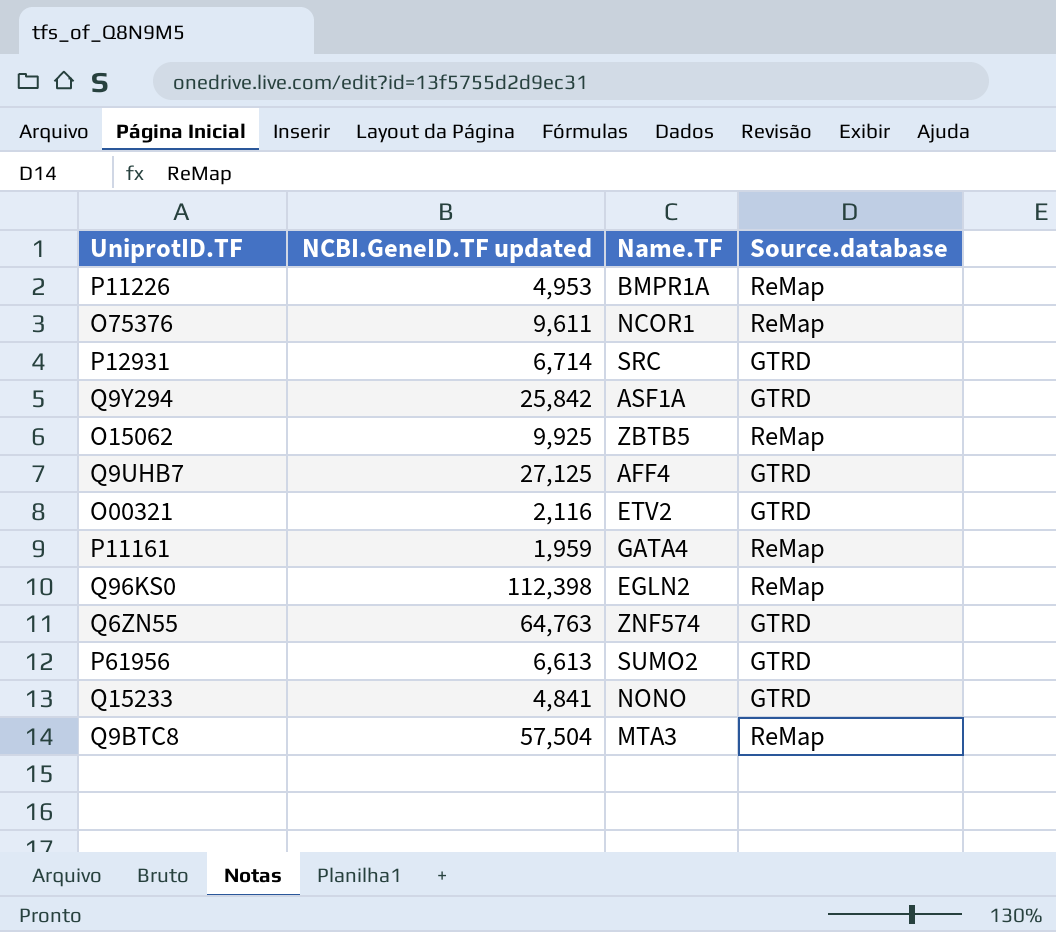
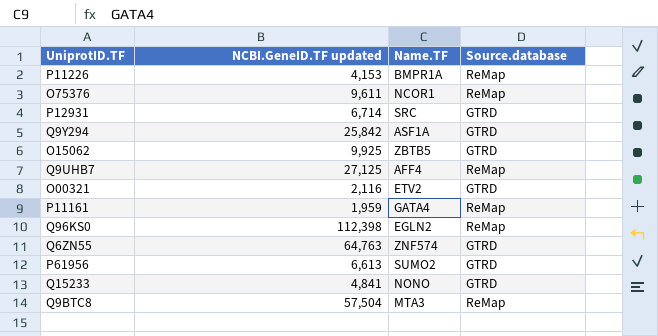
P11226 | NCBI.GeneID.TF updated: 4,953 -> 4,153
O15062 | Source.database: ReMap -> GTRD
Q9UHB7 | Source.database: GTRD -> ReMap

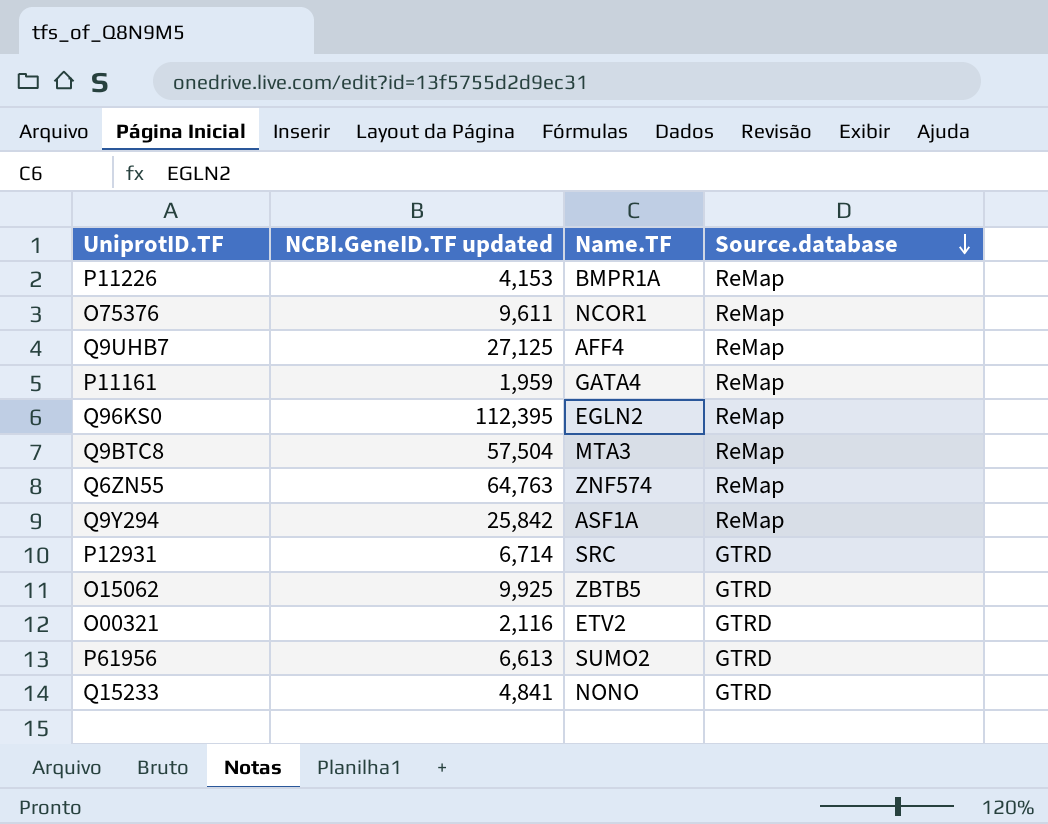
row order: none -> Source.database descending
Q96KS0 | NCBI.GeneID.TF updated: 112,398 -> 112,395
Q6ZN55 | Source.database: GTRD -> ReMap
Q9Y294 | Source.database: GTRD -> ReMap

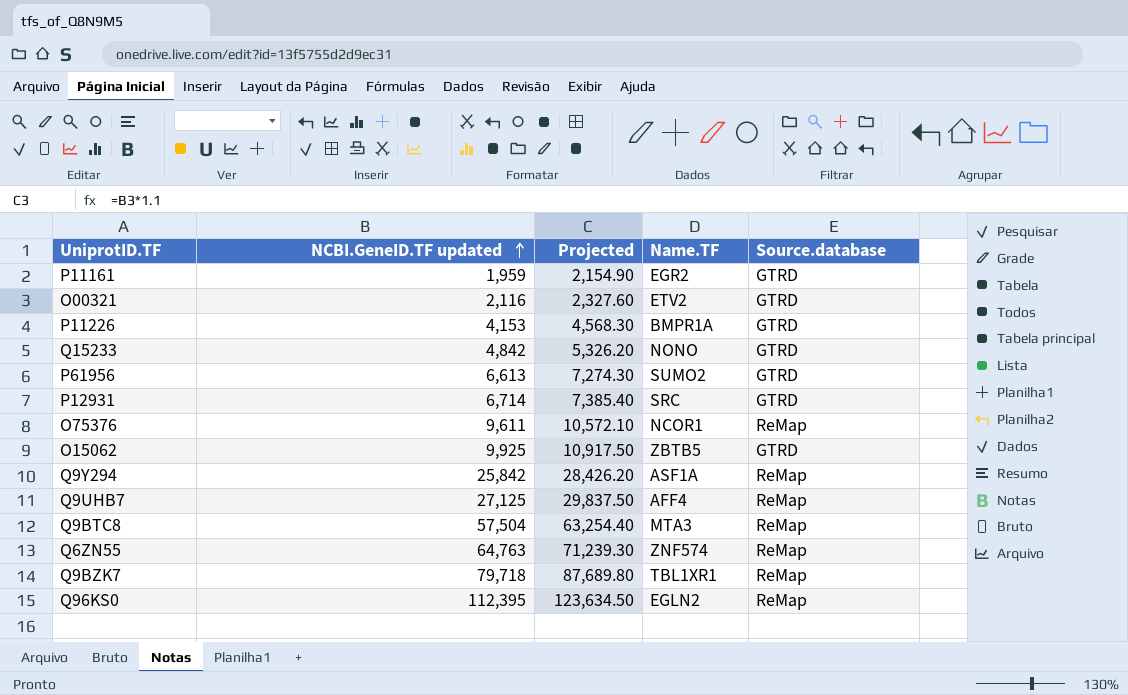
row order: Source.database descending -> NCBI.GeneID.TF updated ascending
column Projected | formula: none -> [NCBI.GeneID.TF updated] * 1.1
P11161 | Name.TF: GATA4 -> EGR2
P11161 | Source.database: ReMap -> GTRD
P11226 | Source.database: ReMap -> GTRD
Q15233 | NCBI.GeneID.TF updated: 4,841 -> 4,842
row Q9BZK7: none -> 79,718 | 87,689.80 | TBL1XR1 | ReMap

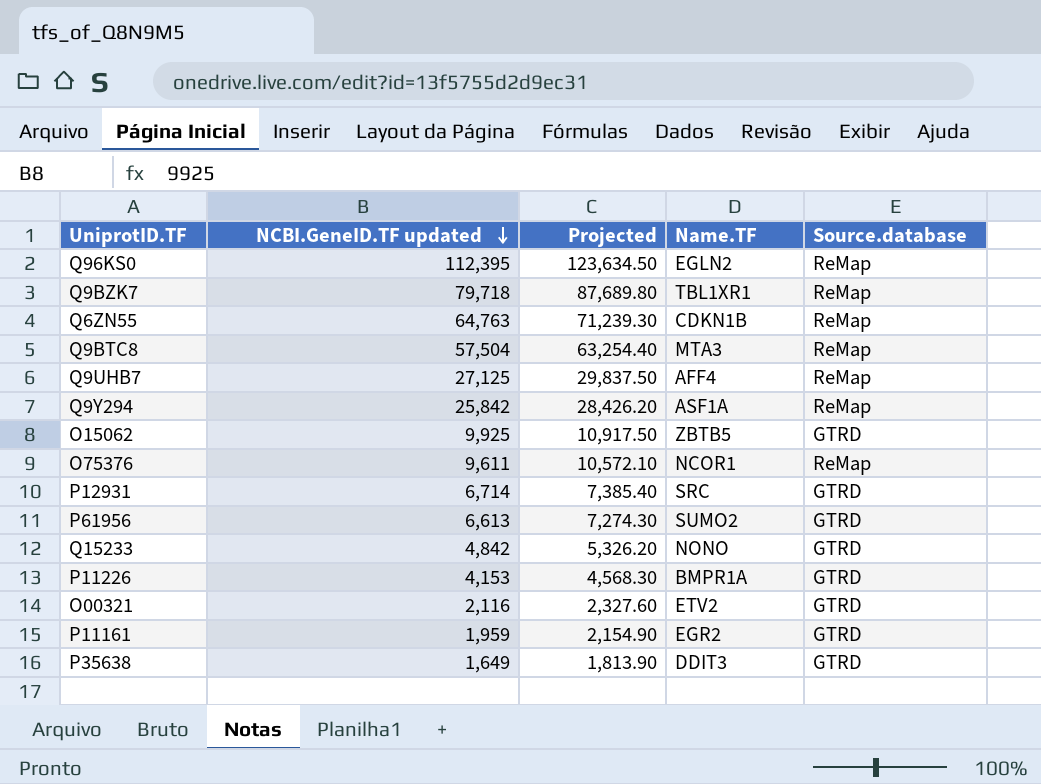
row order: NCBI.GeneID.TF updated ascending -> NCBI.GeneID.TF updated descending
Q6ZN55 | Name.TF: ZNF574 -> CDKN1B
row P35638: none -> 1,649 | 1,813.90 | DDIT3 | GTRD

